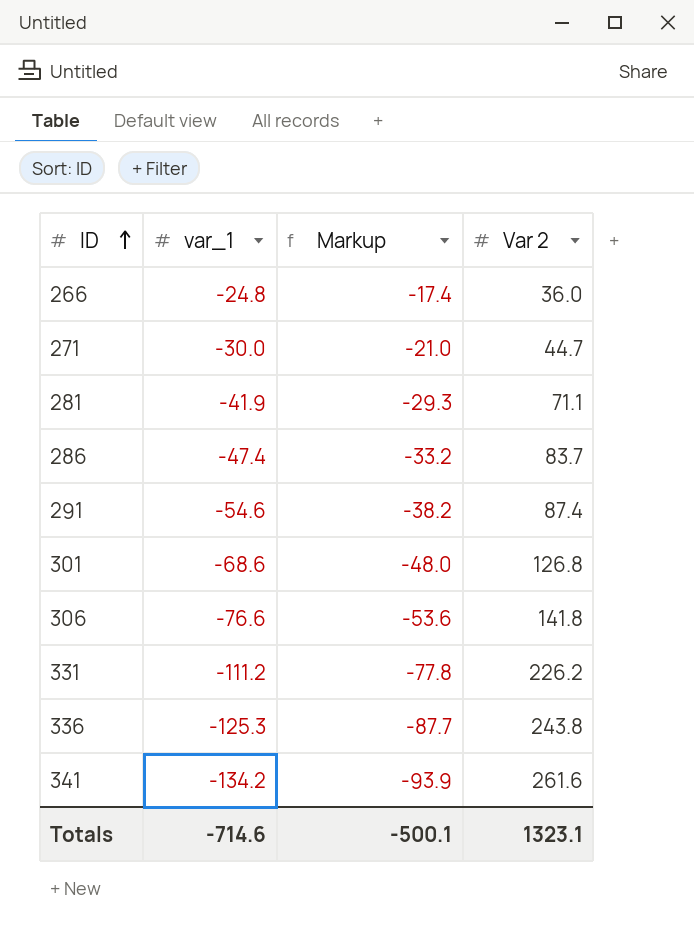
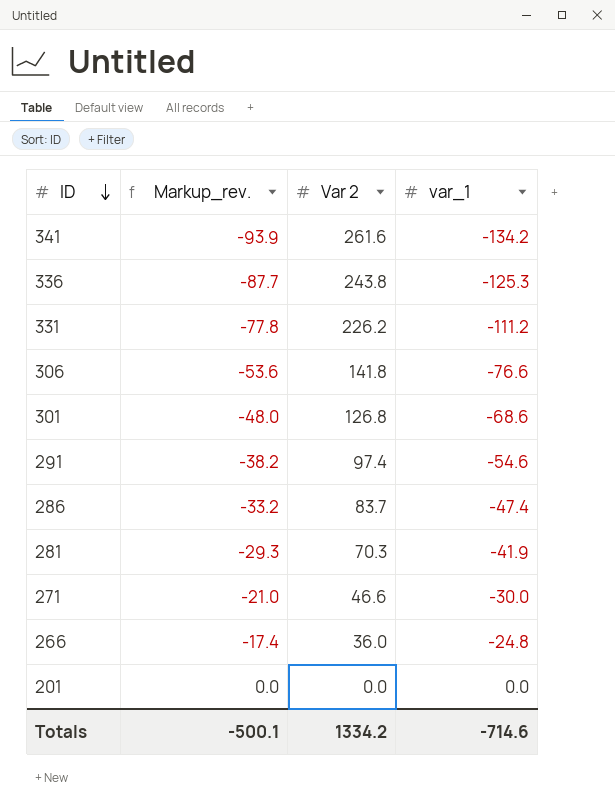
row order: ID ascending -> ID descending
column name: Markup -> Markup_rev.
column var_1 | position: 2 -> 4
291 | Var 2: 87.4 -> 97.4
281 | Var 2: 71.1 -> 70.3
271 | Var 2: 44.7 -> 46.6
row 201: none -> 0.0 | 0.0 | 0.0
Totals | Var 2: 1323.1 -> 1334.2

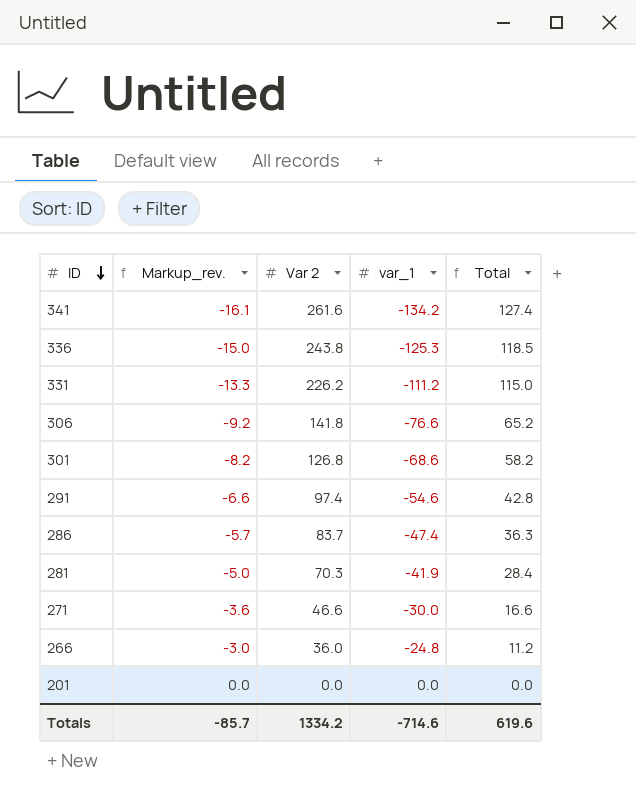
column Markup_rev. | formula: [var_1] * 0.7 -> [var_1] * 0.12
column Total | formula: none -> [Var 2] + [var_1]
Totals | Markup_rev.: -500.1 -> -85.7

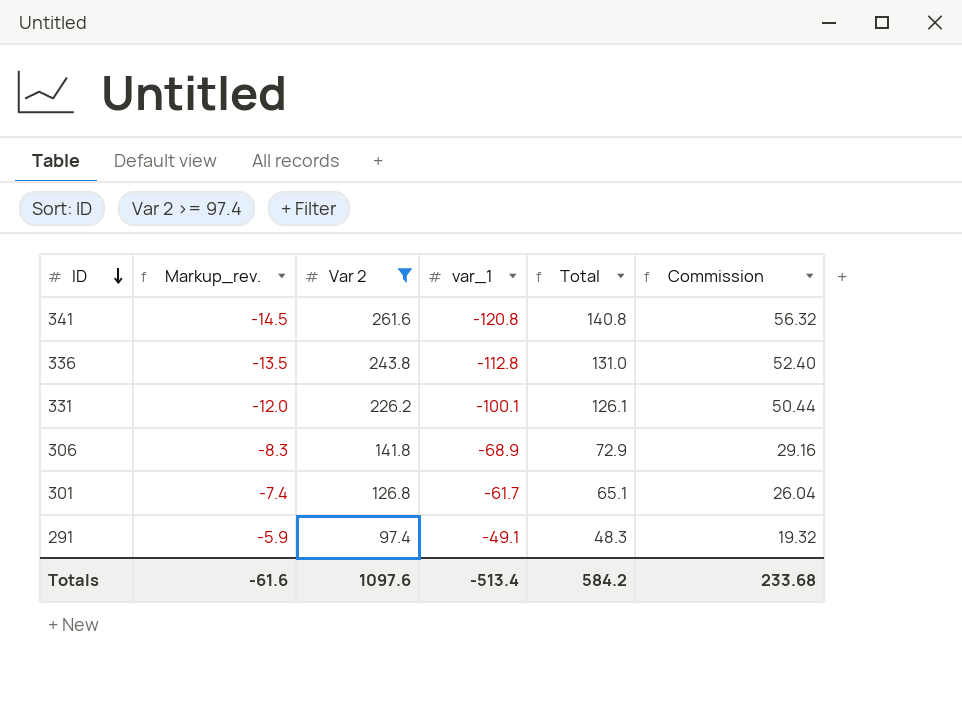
filter: none -> Var 2 >= 97.4
column Commission | formula: none -> [Total] * 0.4
341 | Markup_rev.: -16.1 -> -14.5
341 | var_1: -134.2 -> -120.8
341 | Total: 127.4 -> 140.8
336 | Markup_rev.: -15.0 -> -13.5
336 | var_1: -125.3 -> -112.8
336 | Total: 118.5 -> 131.0
331 | Markup_rev.: -13.3 -> -12.0
331 | var_1: -111.2 -> -100.1
331 | Total: 115.0 -> 126.1
306 | Markup_rev.: -9.2 -> -8.3
306 | var_1: -76.6 -> -68.9
306 | Total: 65.2 -> 72.9
301 | Markup_rev.: -8.2 -> -7.4
301 | var_1: -68.6 -> -61.7
301 | Total: 58.2 -> 65.1
291 | Markup_rev.: -6.6 -> -5.9
291 | var_1: -54.6 -> -49.1
291 | Total: 42.8 -> 48.3
Totals | Markup_rev.: -85.7 -> -61.6
Totals | Var 2: 1334.2 -> 1097.6
Totals | var_1: -714.6 -> -513.4
Totals | Total: 619.6 -> 584.2

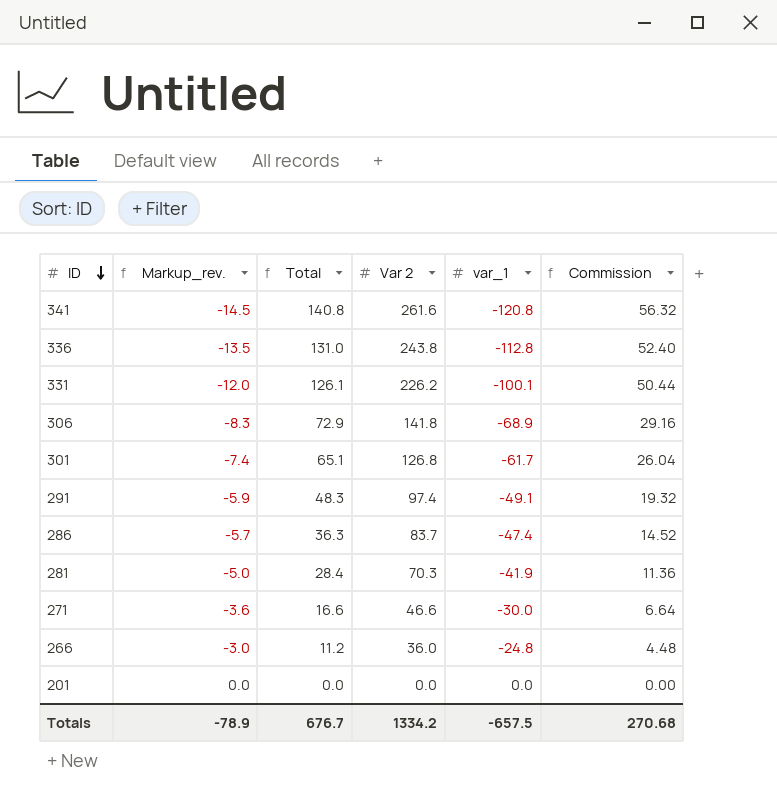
filter: Var 2 >= 97.4 -> none
column Total | position: 5 -> 3
Totals | Markup_rev.: -61.6 -> -78.9
Totals | Total: 584.2 -> 676.7
Totals | Var 2: 1097.6 -> 1334.2
Totals | var_1: -513.4 -> -657.5
Totals | Commission: 233.68 -> 270.68

